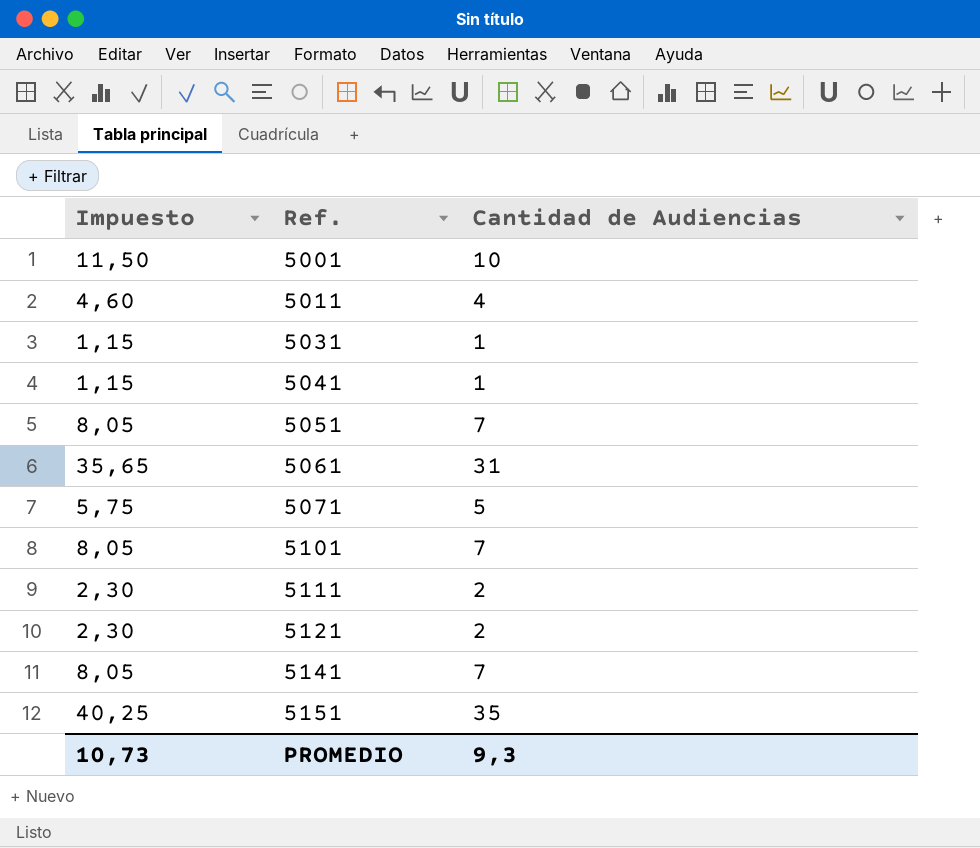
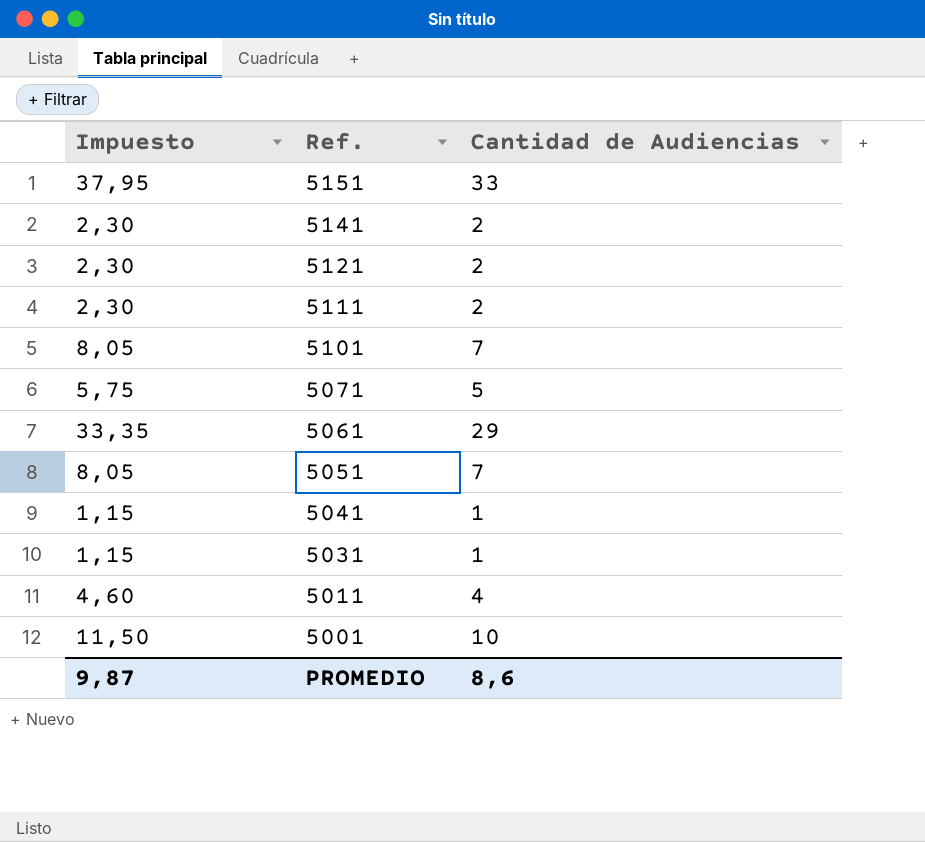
row order: Ref. ascending -> Ref. descending
5151 | Impuesto: 40,25 -> 37,95
5151 | Cantidad de Audiencias: 35 -> 33
5141 | Impuesto: 8,05 -> 2,30
5141 | Cantidad de Audiencias: 7 -> 2
5061 | Impuesto: 35,65 -> 33,35
5061 | Cantidad de Audiencias: 31 -> 29
PROMEDIO | Impuesto: 10,73 -> 9,87
PROMEDIO | Cantidad de Audiencias: 9,3 -> 8,6

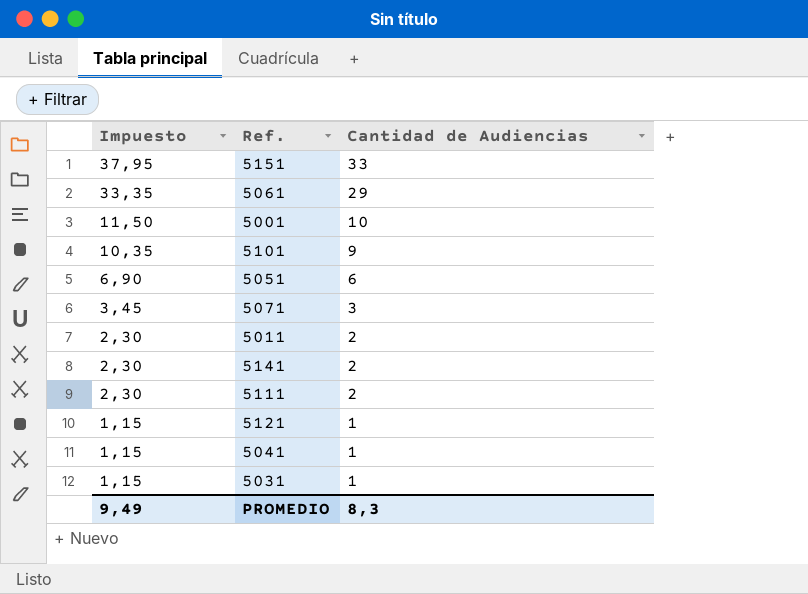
row order: Ref. descending -> Impuesto descending
5101 | Impuesto: 8,05 -> 10,35
5101 | Cantidad de Audiencias: 7 -> 9
5051 | Impuesto: 8,05 -> 6,90
5051 | Cantidad de Audiencias: 7 -> 6
5071 | Impuesto: 5,75 -> 3,45
5071 | Cantidad de Audiencias: 5 -> 3
5011 | Impuesto: 4,60 -> 2,30
5011 | Cantidad de Audiencias: 4 -> 2
5121 | Impuesto: 2,30 -> 1,15
5121 | Cantidad de Audiencias: 2 -> 1
PROMEDIO | Impuesto: 9,87 -> 9,49
PROMEDIO | Cantidad de Audiencias: 8,6 -> 8,3

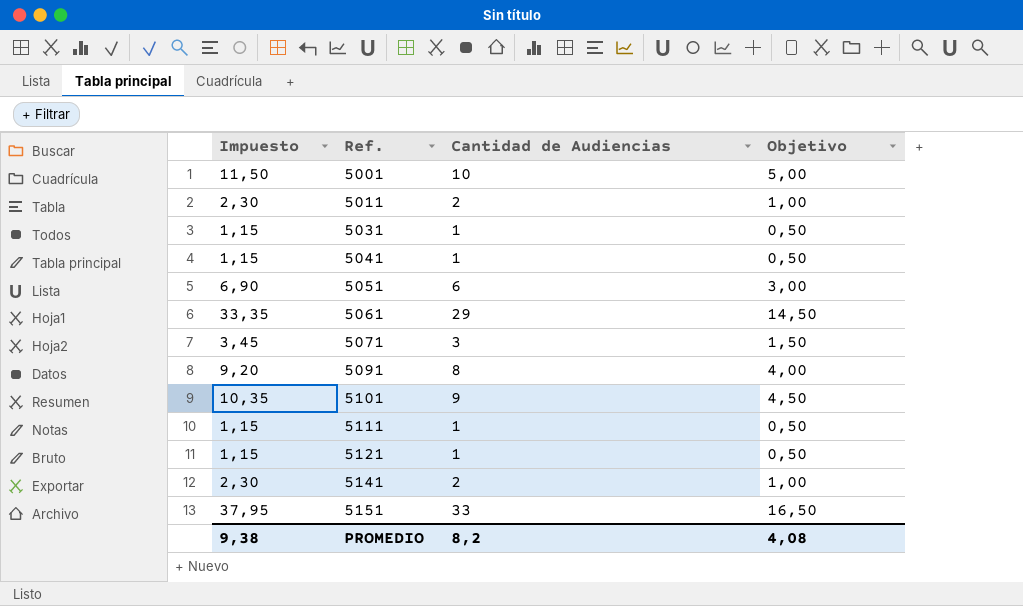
row order: Impuesto descending -> Ref. ascending
column Objetivo | formula: none -> [Cantidad de Audiencias] * 0,5
row 5091: none -> 9,20 | 8 | 4,00
5111 | Impuesto: 2,30 -> 1,15
5111 | Cantidad de Audiencias: 2 -> 1
PROMEDIO | Impuesto: 9,49 -> 9,38
PROMEDIO | Cantidad de Audiencias: 8,3 -> 8,2

